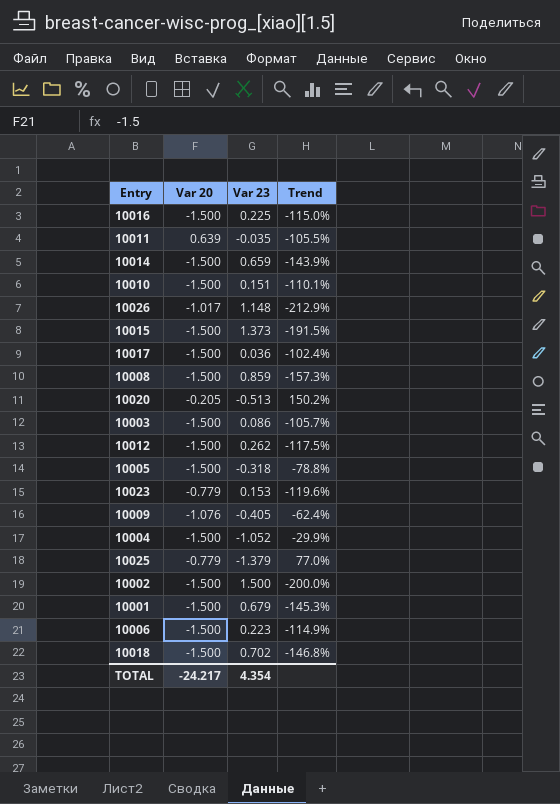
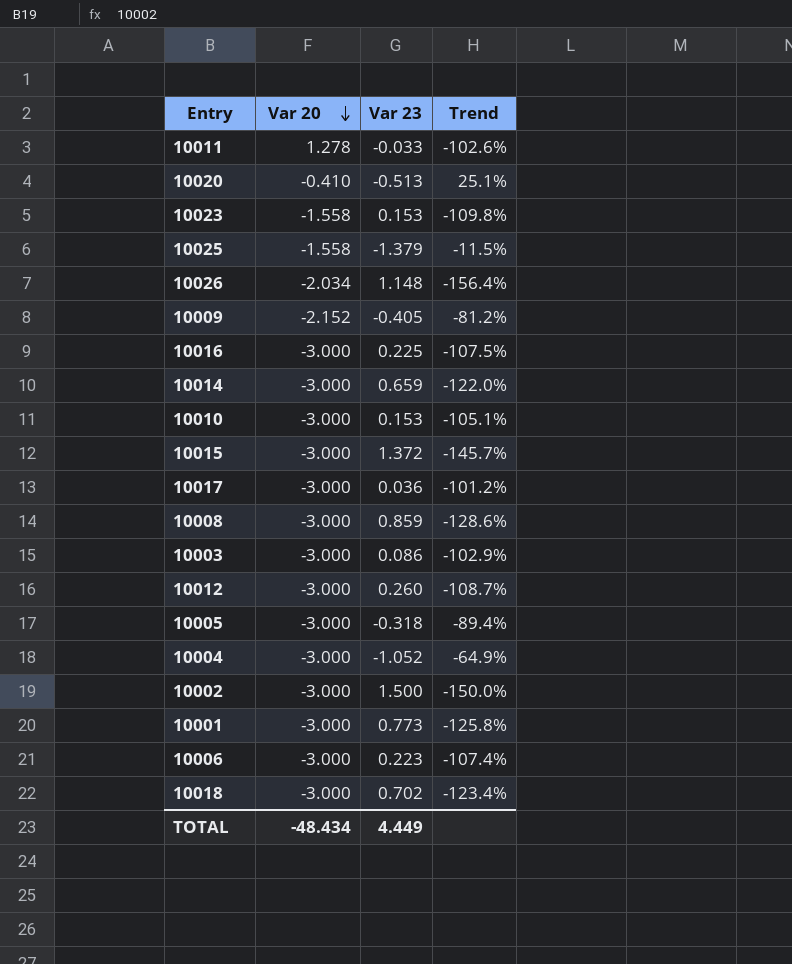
row order: none -> Var 20 descending
10011 | Var 20: 0.639 -> 1.278
10011 | Var 23: -0.035 -> -0.033
10011 | Trend: -105.5% -> -102.6%
10020 | Var 20: -0.205 -> -0.410
10020 | Trend: 150.2% -> 25.1%
10023 | Var 20: -0.779 -> -1.558
10023 | Trend: -119.6% -> -109.8%
10025 | Var 20: -0.779 -> -1.558
10025 | Trend: 77.0% -> -11.5%
10026 | Var 20: -1.017 -> -2.034
10026 | Trend: -212.9% -> -156.4%
10009 | Var 20: -1.076 -> -2.152
10009 | Trend: -62.4% -> -81.2%
10016 | Var 20: -1.500 -> -3.000
10016 | Trend: -115.0% -> -107.5%
10014 | Var 20: -1.500 -> -3.000
10014 | Trend: -143.9% -> -122.0%
10010 | Var 20: -1.500 -> -3.000
10010 | Var 23: 0.151 -> 0.153
10010 | Trend: -110.1% -> -105.1%
10015 | Var 20: -1.500 -> -3.000
10015 | Var 23: 1.373 -> 1.372
10015 | Trend: -191.5% -> -145.7%
10017 | Var 20: -1.500 -> -3.000
10017 | Trend: -102.4% -> -101.2%
10008 | Var 20: -1.500 -> -3.000
10008 | Trend: -157.3% -> -128.6%
10003 | Var 20: -1.500 -> -3.000
10003 | Trend: -105.7% -> -102.9%
10012 | Var 20: -1.500 -> -3.000
10012 | Var 23: 0.262 -> 0.260
10012 | Trend: -117.5% -> -108.7%
10005 | Var 20: -1.500 -> -3.000
10005 | Trend: -78.8% -> -89.4%
10004 | Var 20: -1.500 -> -3.000
10004 | Trend: -29.9% -> -64.9%
10002 | Var 20: -1.500 -> -3.000
10002 | Trend: -200.0% -> -150.0%
10001 | Var 20: -1.500 -> -3.000
10001 | Var 23: 0.679 -> 0.773
10001 | Trend: -145.3% -> -125.8%
10006 | Var 20: -1.500 -> -3.000
10006 | Trend: -114.9% -> -107.4%
10018 | Var 20: -1.500 -> -3.000
10018 | Trend: -146.8% -> -123.4%
TOTAL | Var 20: -24.217 -> -48.434
TOTAL | Var 23: 4.354 -> 4.449

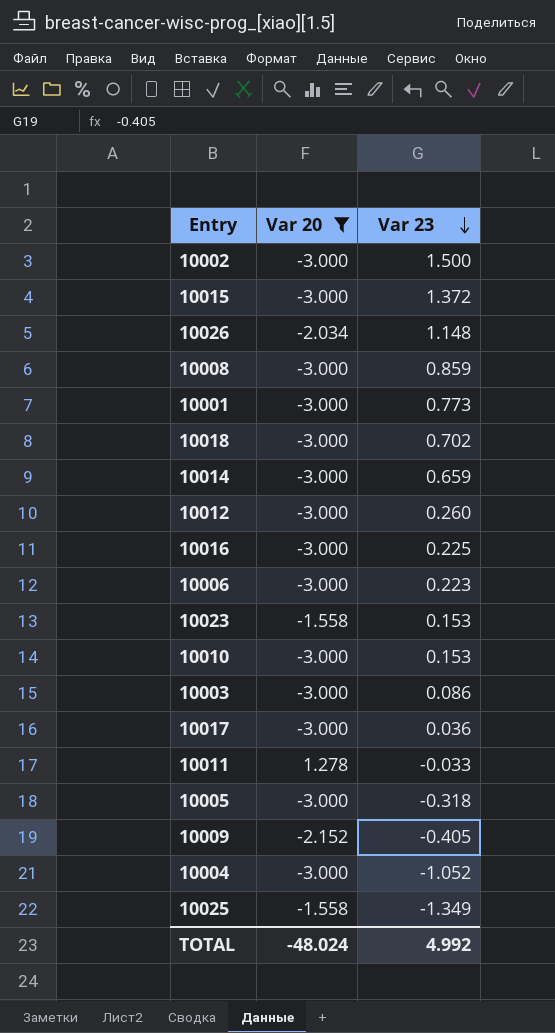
filter: none -> Var 20 != -0.410
row order: Var 20 descending -> Var 23 descending
column Trend | formula: ([Var 23] - [Var 20]) / [Var 20] -> none
10025 | Var 23: -1.379 -> -1.349
TOTAL | Var 20: -48.434 -> -48.024
TOTAL | Var 23: 4.449 -> 4.992

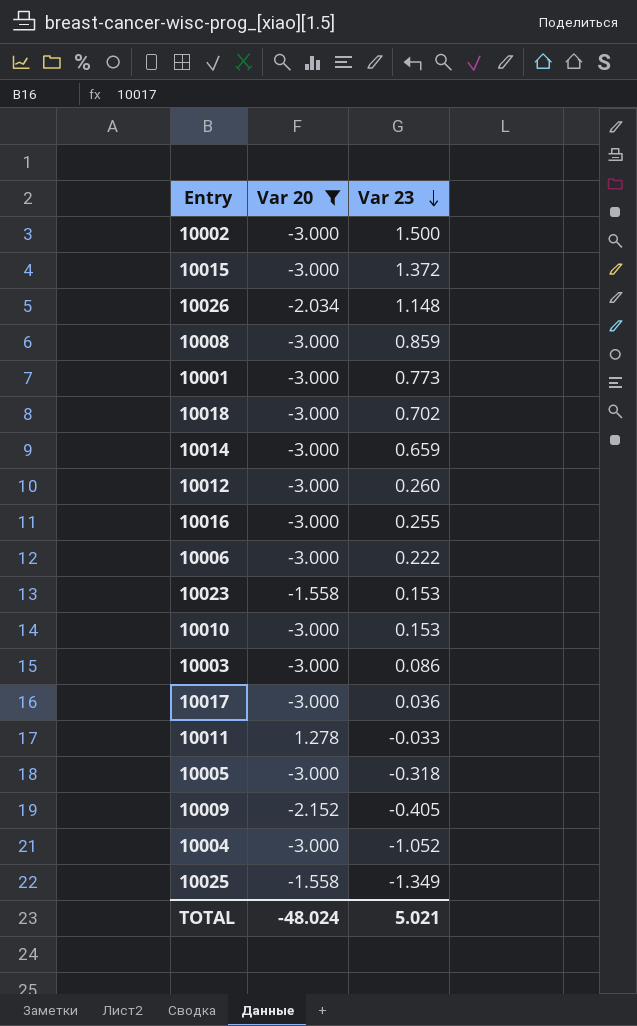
10016 | Var 23: 0.225 -> 0.255
10006 | Var 23: 0.223 -> 0.222
TOTAL | Var 23: 4.992 -> 5.021

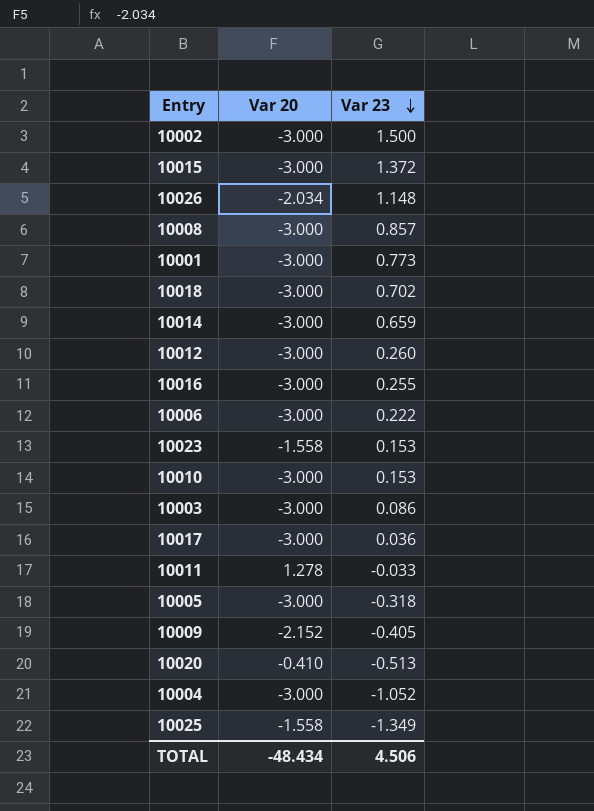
filter: Var 20 != -0.410 -> none
10008 | Var 23: 0.859 -> 0.857
TOTAL | Var 20: -48.024 -> -48.434
TOTAL | Var 23: 5.021 -> 4.506

